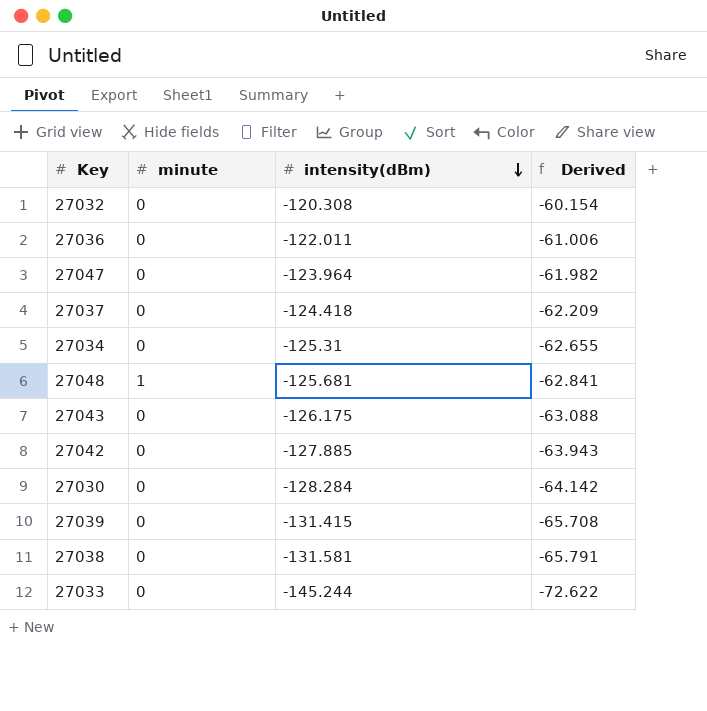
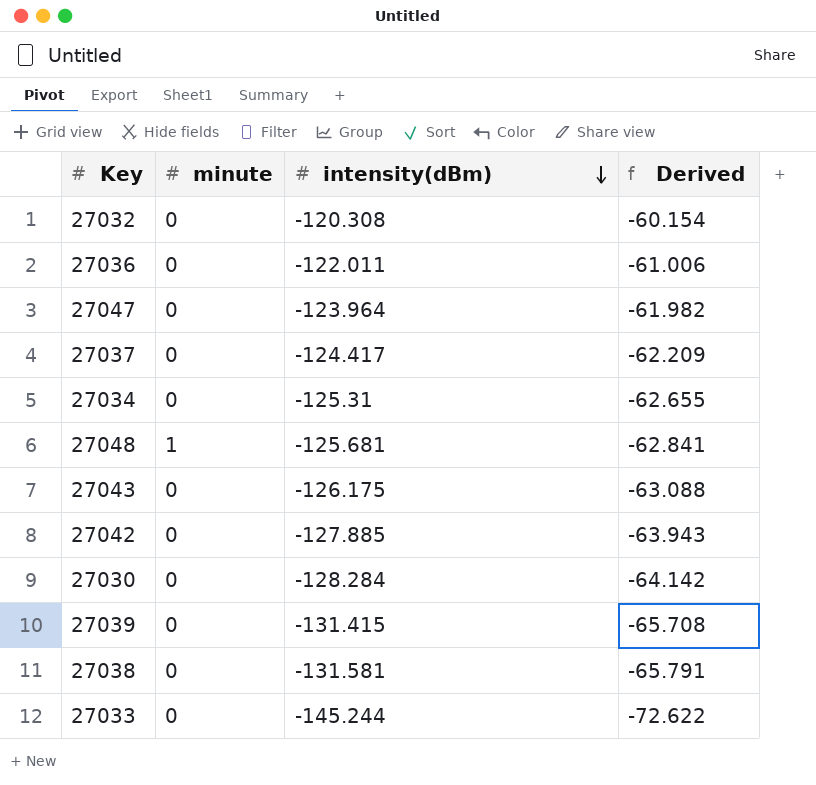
27037 | intensity(dBm): -124.418 -> -124.417

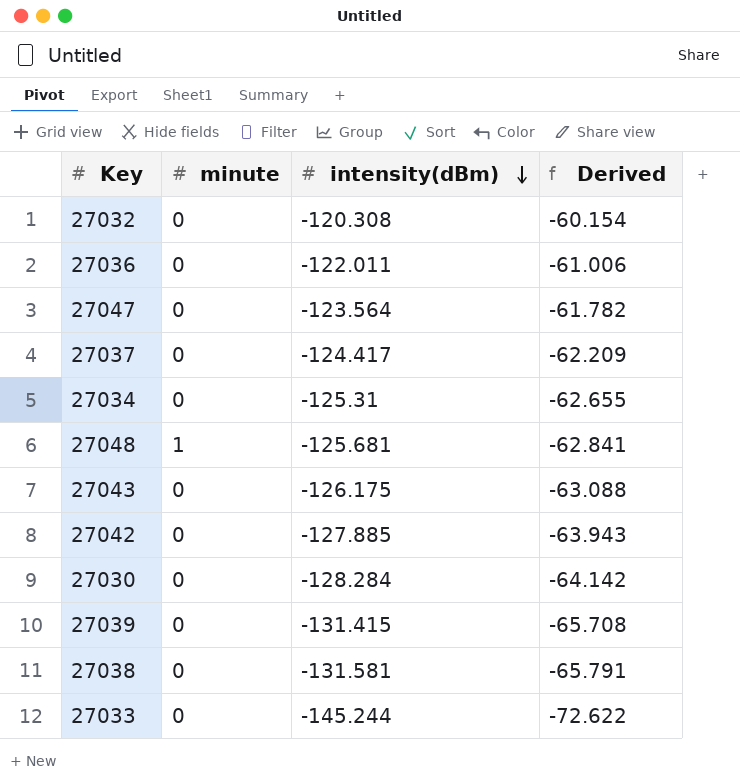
27047 | intensity(dBm): -123.964 -> -123.564
27047 | Derived: -61.982 -> -61.782

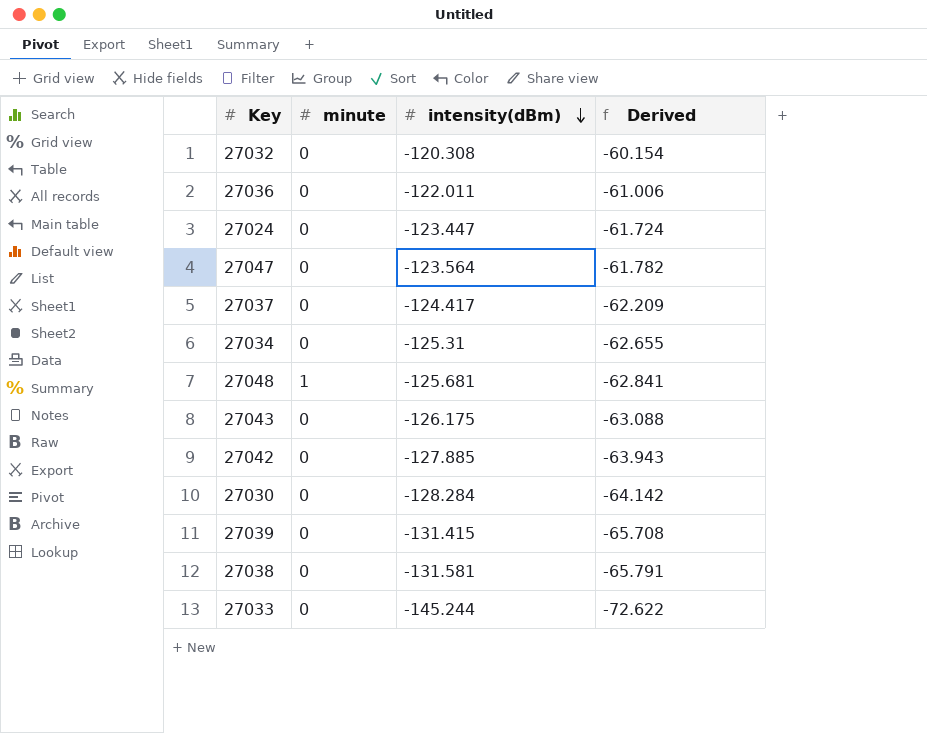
row 27024: none -> 0 | -123.447 | -61.724

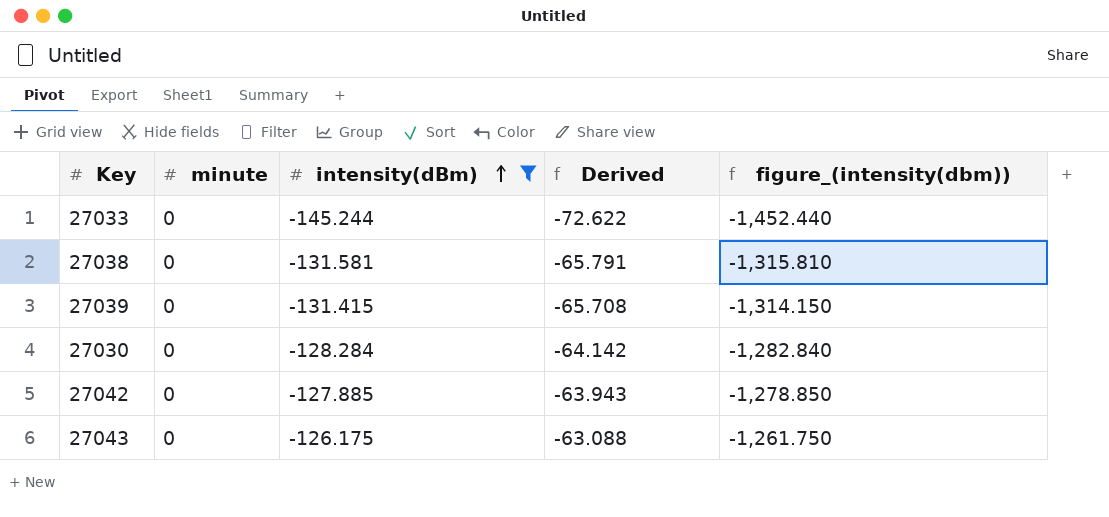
filter: none -> intensity(dBm) <= -126.175
row order: intensity(dBm) descending -> intensity(dBm) ascending
column figure_(intensity(dbm)) | formula: none -> [intensity(dBm)] * 10

